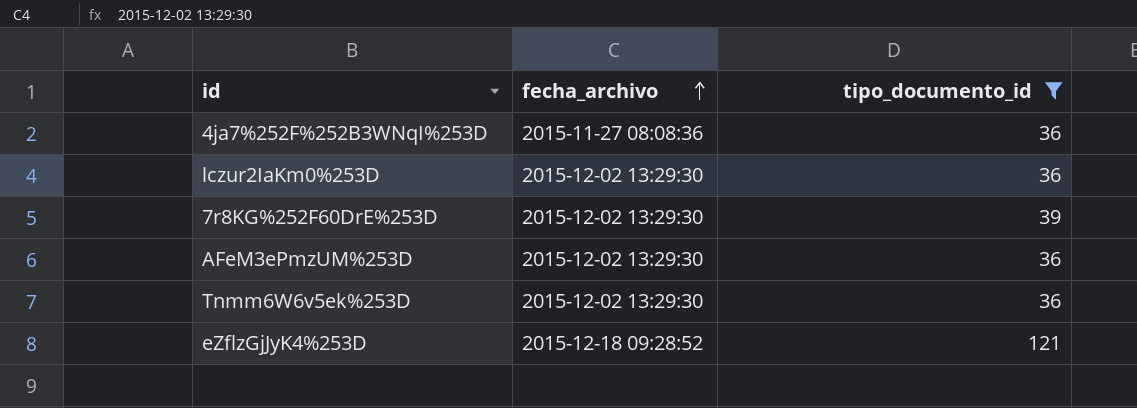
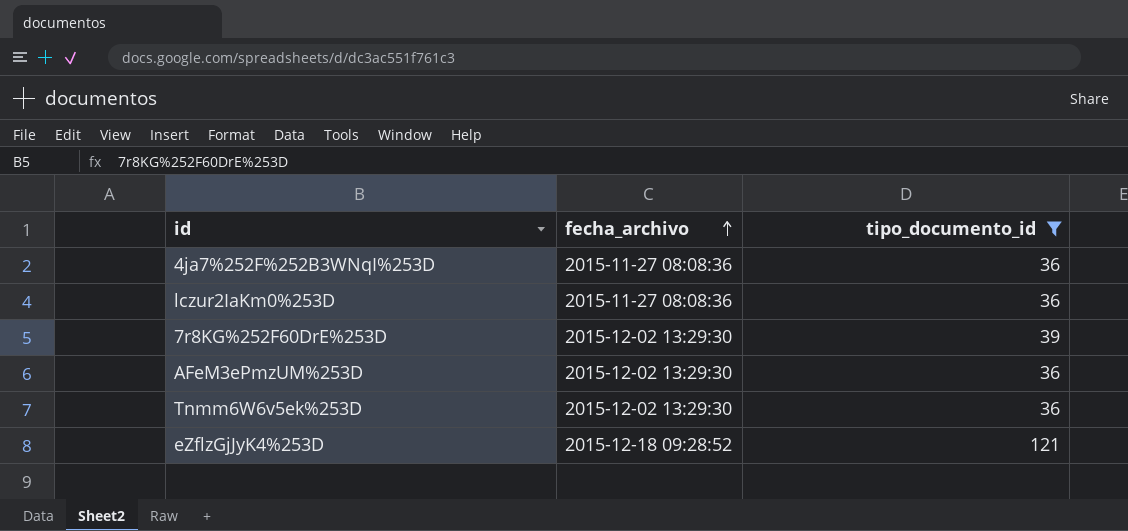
lczur2IaKm0%253D | fecha_archivo: 2015-12-02 13:29:30 -> 2015-11-27 08:08:36

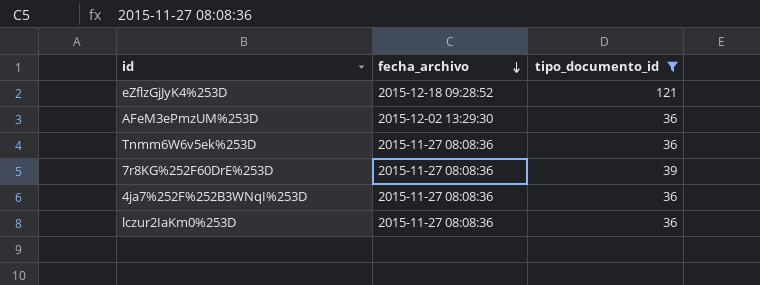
row order: fecha_archivo ascending -> fecha_archivo descending
Tnmm6W6v5ek%253D | fecha_archivo: 2015-12-02 13:29:30 -> 2015-11-27 08:08:36
7r8KG%252F60DrE%253D | fecha_archivo: 2015-12-02 13:29:30 -> 2015-11-27 08:08:36

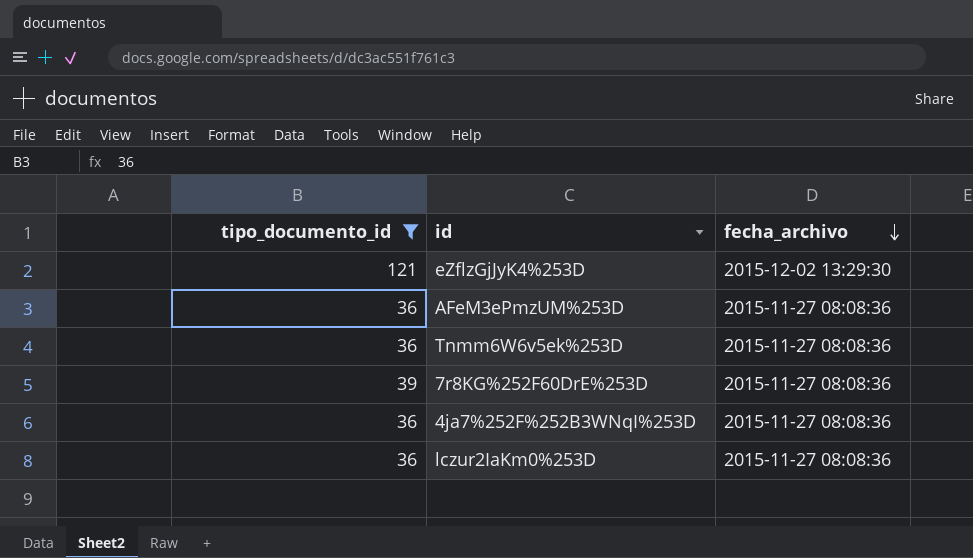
column tipo_documento_id | position: 3 -> 1
eZflzGjJyK4%253D | fecha_archivo: 2015-12-18 09:28:52 -> 2015-12-02 13:29:30
AFeM3ePmzUM%253D | fecha_archivo: 2015-12-02 13:29:30 -> 2015-11-27 08:08:36

